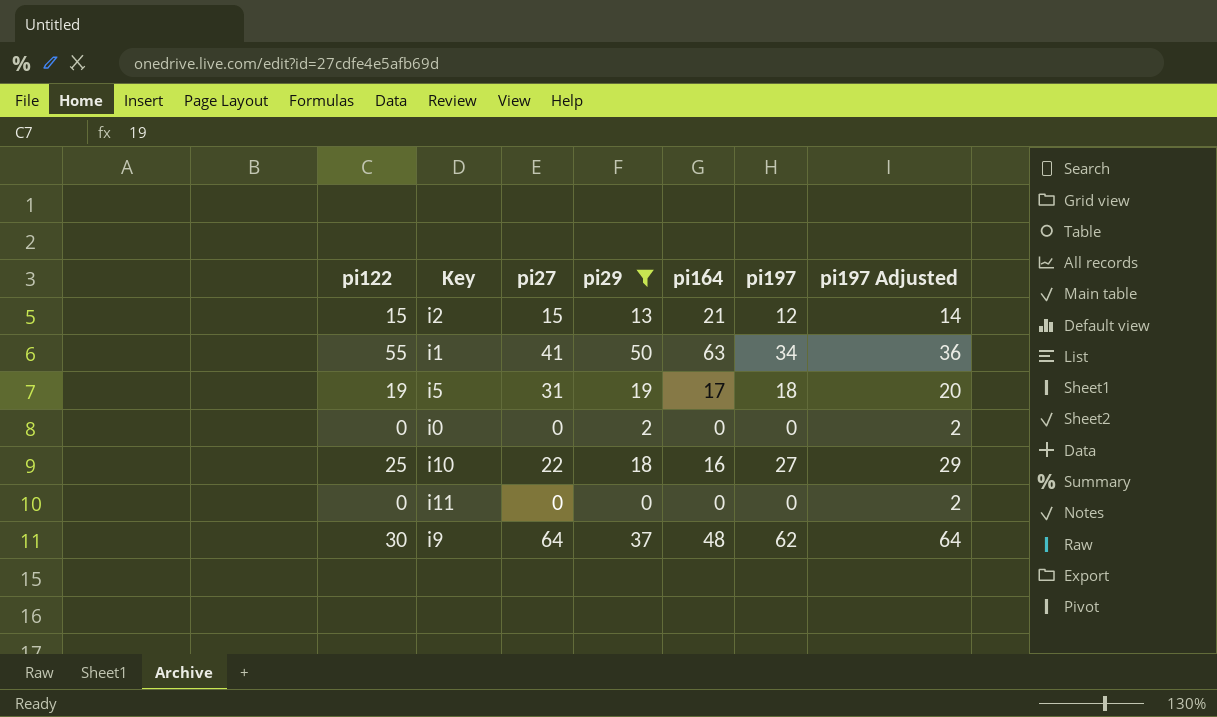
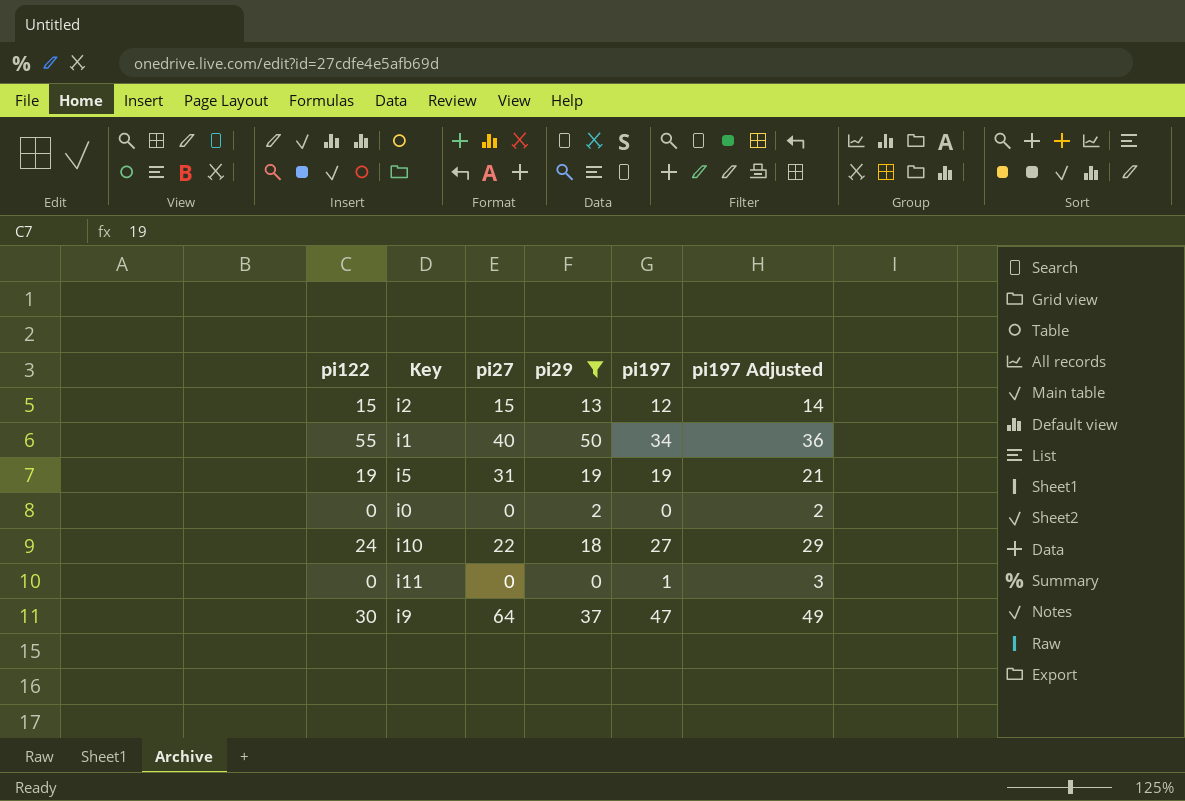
column pi164 | position: 5 -> none
i1 | pi27: 41 -> 40
i5 | pi197: 18 -> 19
i5 | pi197 Adjusted: 20 -> 21
i10 | pi122: 25 -> 24
i11 | pi197: 0 -> 1
i11 | pi197 Adjusted: 2 -> 3
i9 | pi197: 62 -> 47
i9 | pi197 Adjusted: 64 -> 49

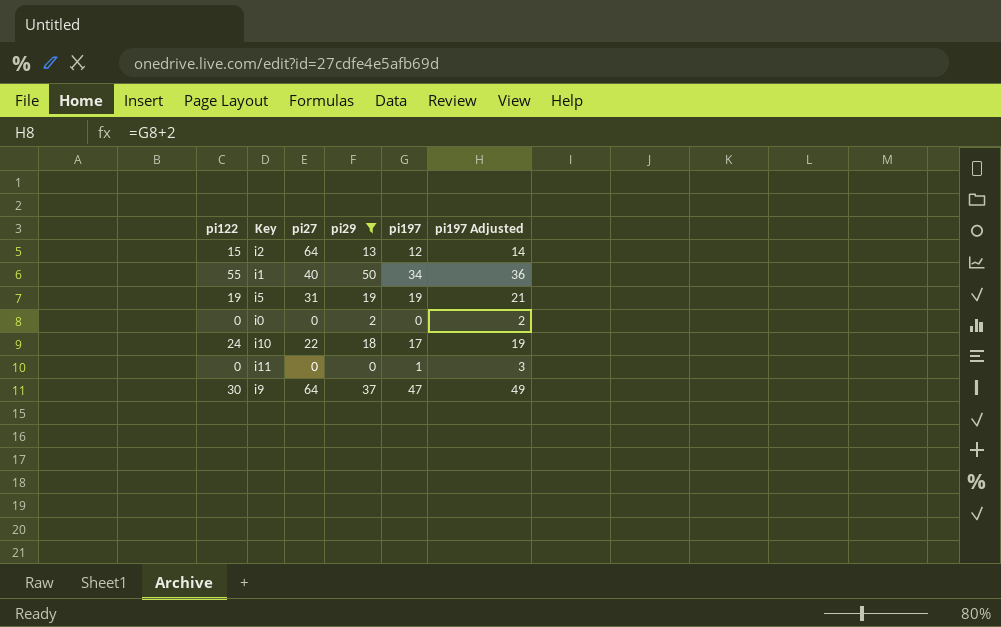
i2 | pi27: 15 -> 64
i10 | pi197: 27 -> 17
i10 | pi197 Adjusted: 29 -> 19

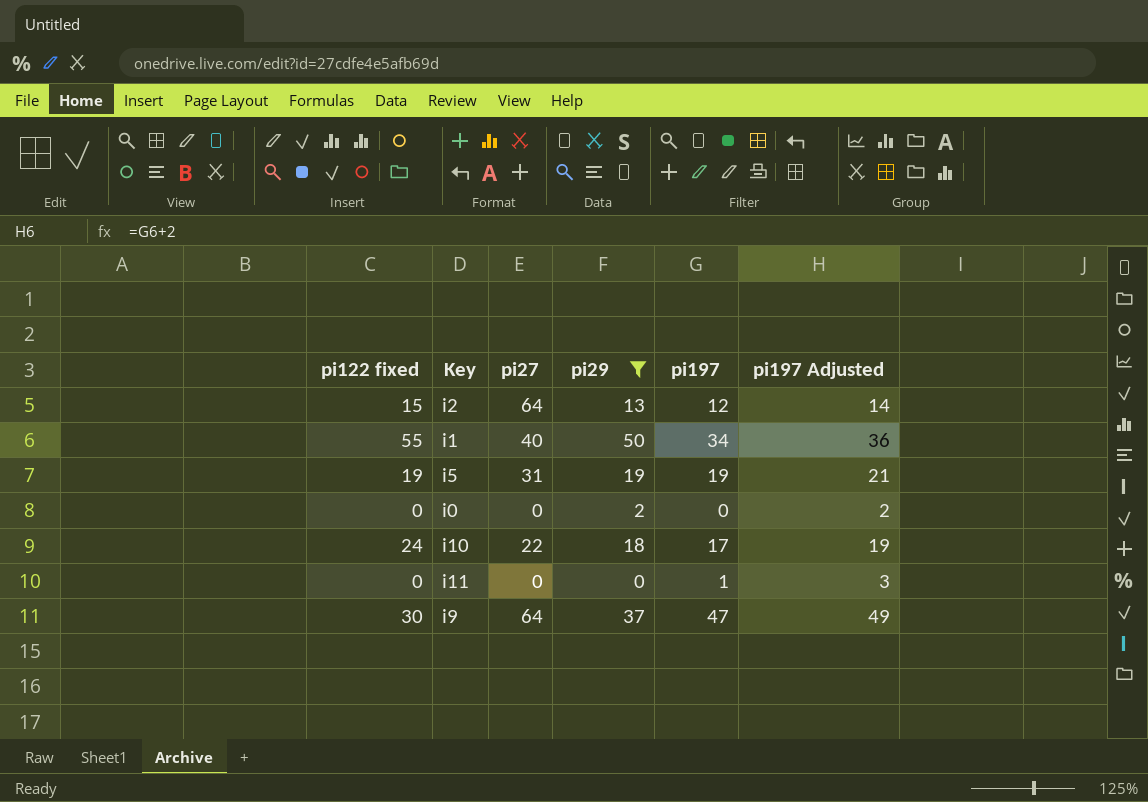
column name: pi122 -> pi122 fixed

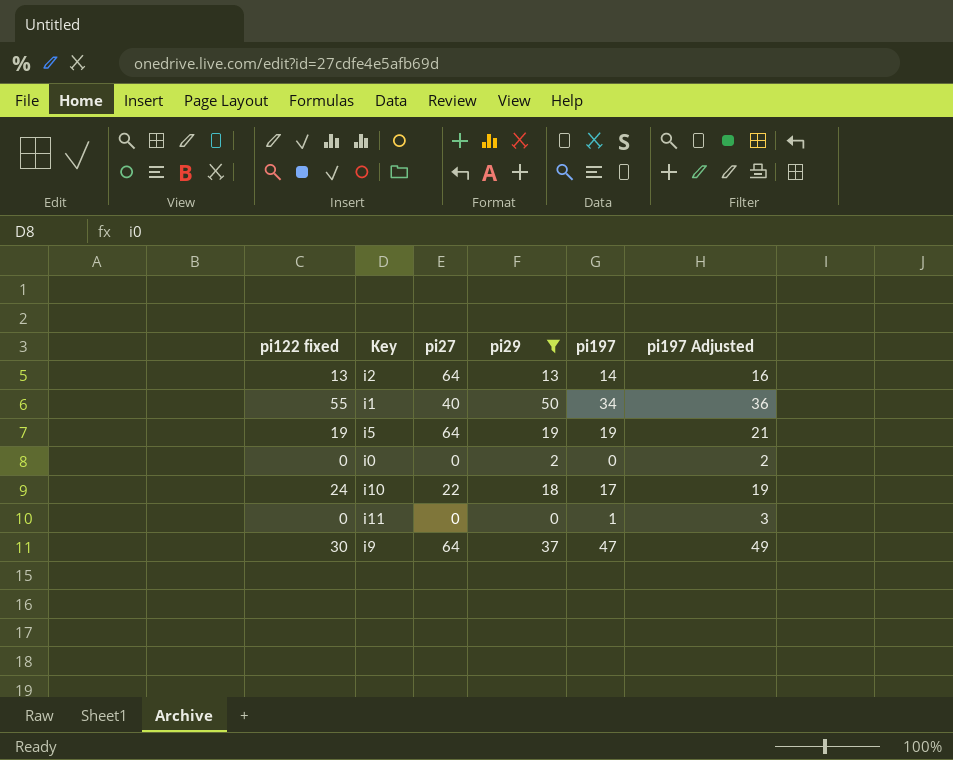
i2 | pi122 fixed: 15 -> 13
i2 | pi197: 12 -> 14
i2 | pi197 Adjusted: 14 -> 16
i5 | pi27: 31 -> 64

